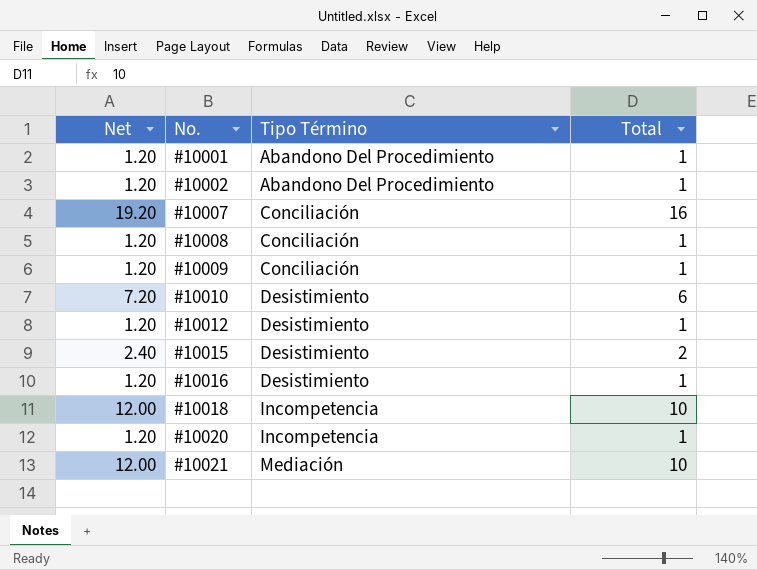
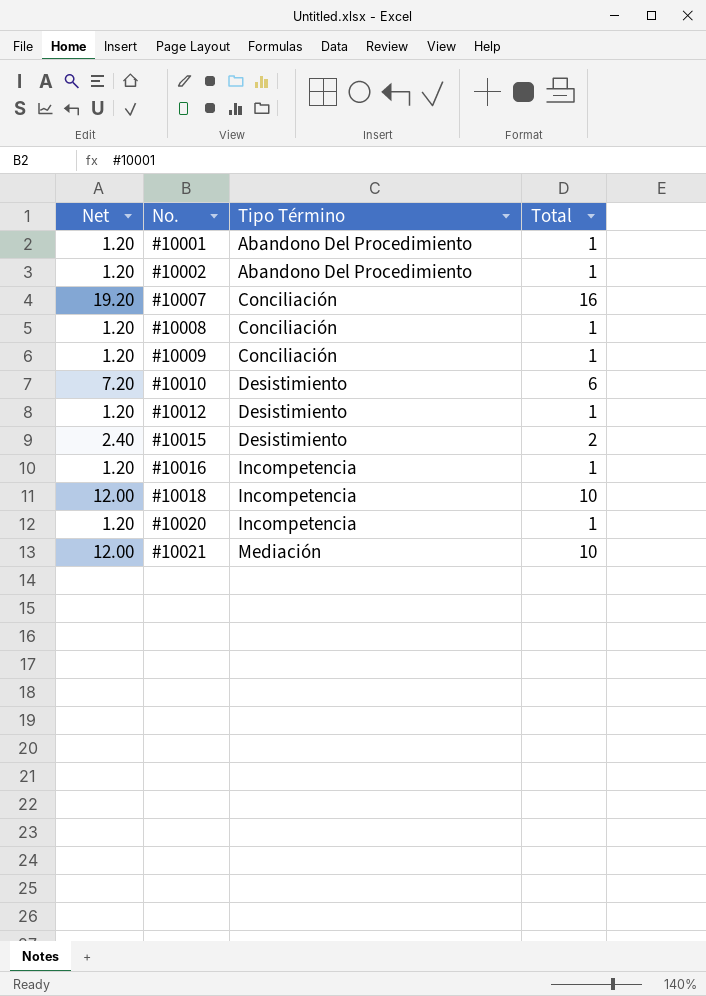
#10016 | Tipo Término: Desistimiento -> Incompetencia

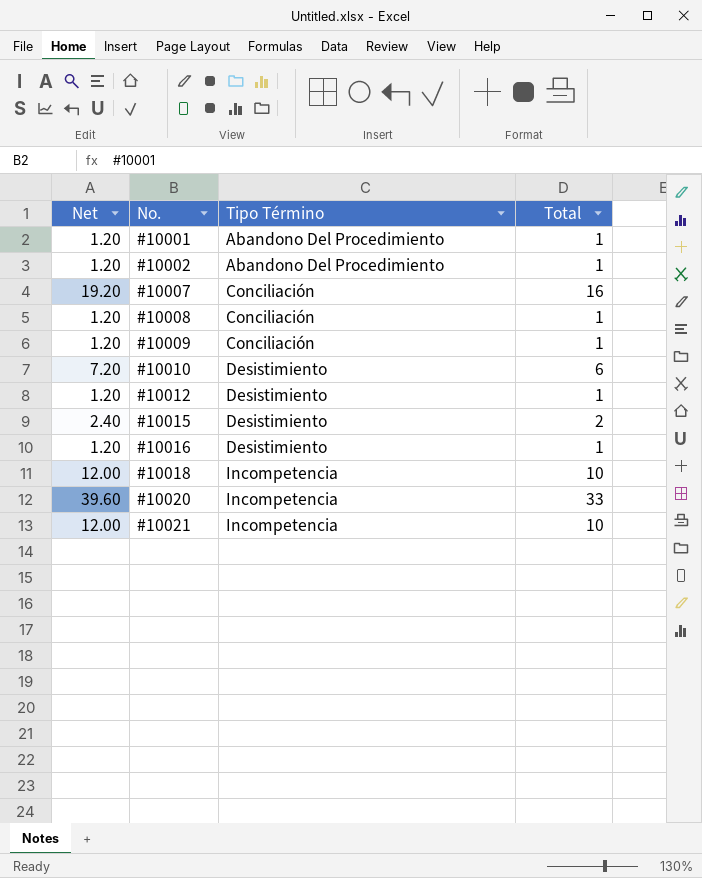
#10016 | Tipo Término: Incompetencia -> Desistimiento
#10020 | Net: 1.20 -> 39.60
#10020 | Total: 1 -> 33
#10021 | Tipo Término: Mediación -> Incompetencia

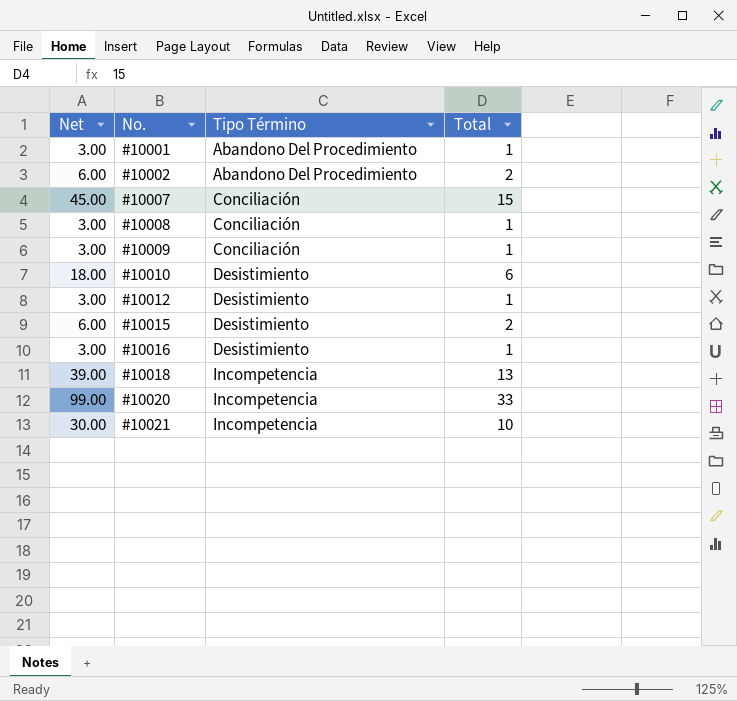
column Net | formula: [Total] * 1.2 -> [Total] * 3
#10002 | Total: 1 -> 2
#10007 | Total: 16 -> 15
#10018 | Total: 10 -> 13

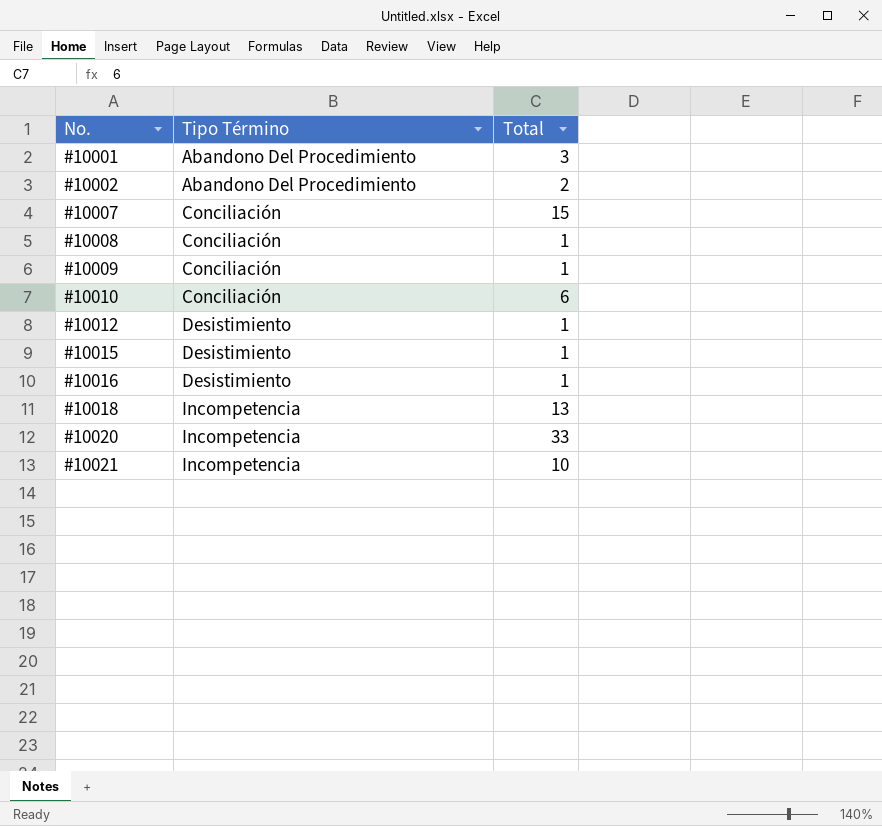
column Net | formula: [Total] * 3 -> none
#10001 | Total: 1 -> 3
#10010 | Tipo Término: Desistimiento -> Conciliación
#10015 | Total: 2 -> 1

